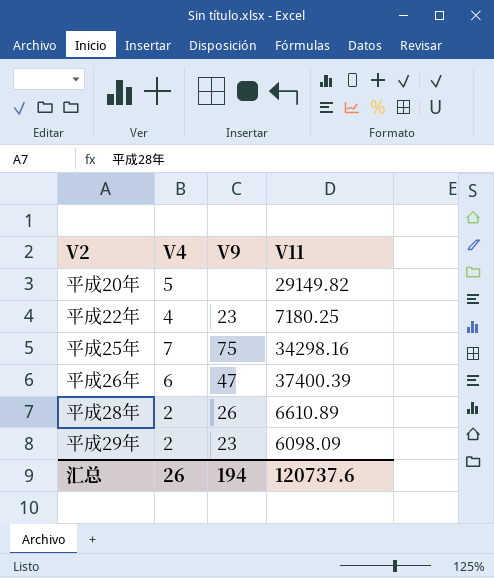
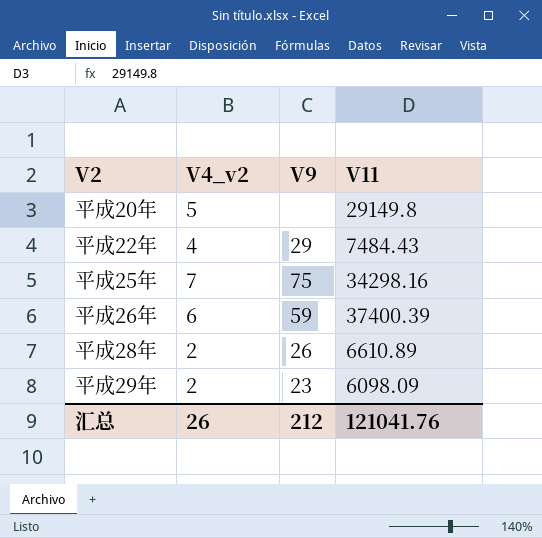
column name: V4 -> V4_v2
平成20年 | V11: 29149.82 -> 29149.8
平成22年 | V9: 23 -> 29
平成22年 | V11: 7180.25 -> 7484.43
平成26年 | V9: 47 -> 59
汇总 | V9: 194 -> 212
汇总 | V11: 120737.6 -> 121041.76

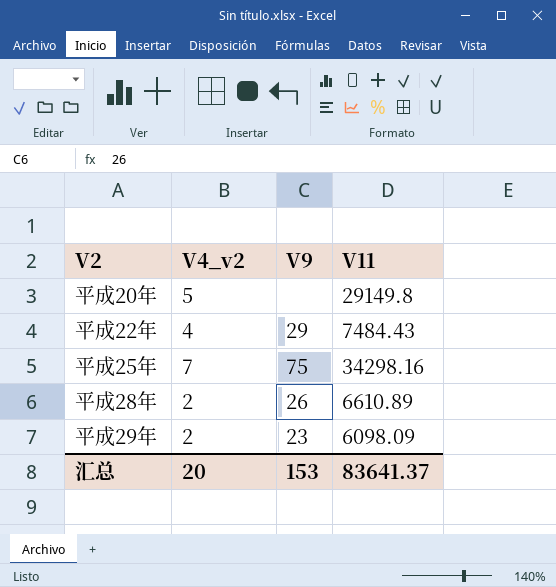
row 平成26年: 6 | 59 | 37400.39 -> none
汇总 | V4_v2: 26 -> 20
汇总 | V9: 212 -> 153
汇总 | V11: 121041.76 -> 83641.37

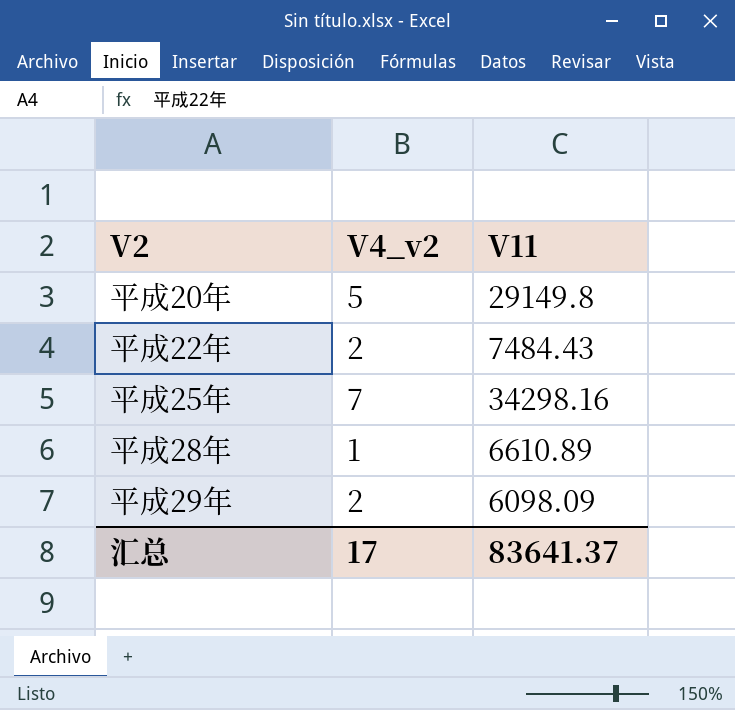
column V9 | position: 3 -> none
平成22年 | V4_v2: 4 -> 2
平成28年 | V4_v2: 2 -> 1
汇总 | V4_v2: 20 -> 17

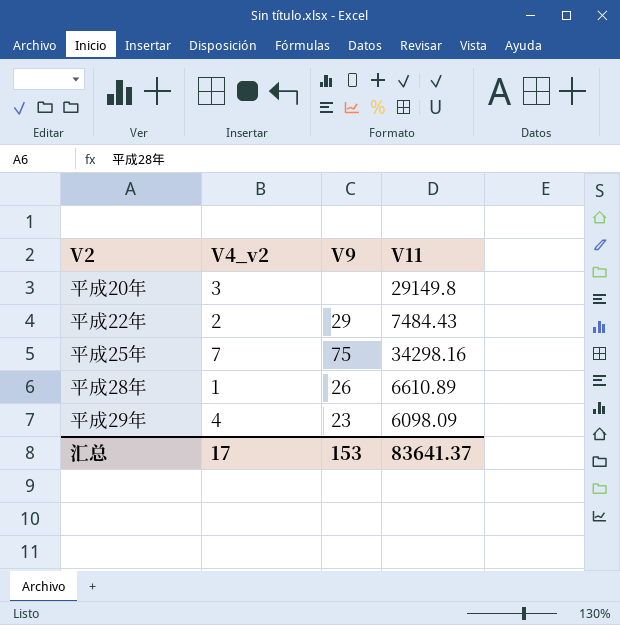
column V9 | position: none -> 3
平成20年 | V4_v2: 5 -> 3
平成29年 | V4_v2: 2 -> 4

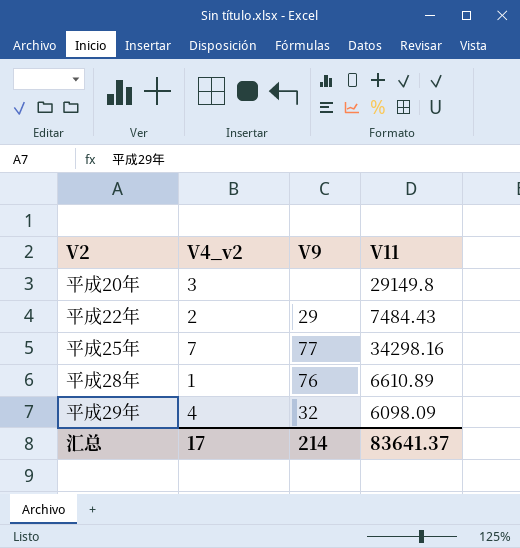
平成25年 | V9: 75 -> 77
平成28年 | V9: 26 -> 76
平成29年 | V9: 23 -> 32
汇总 | V9: 153 -> 214

